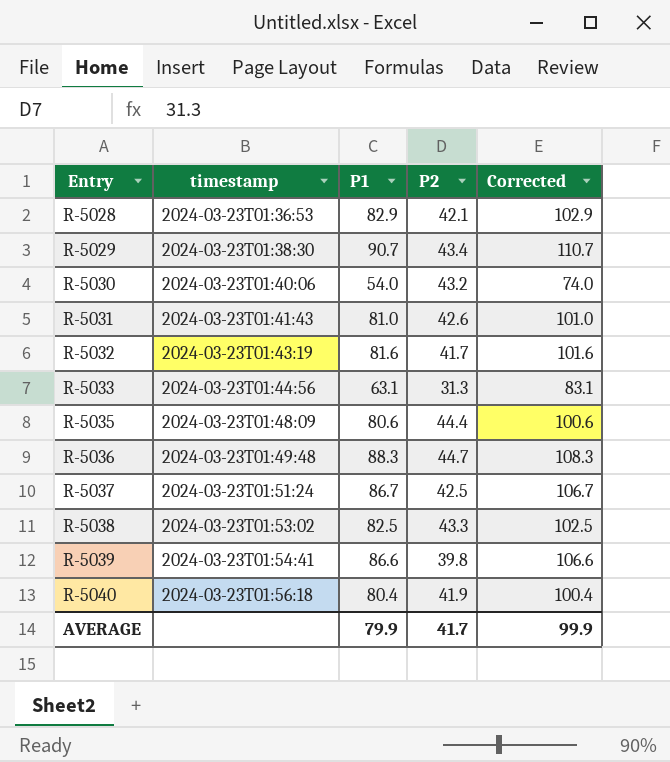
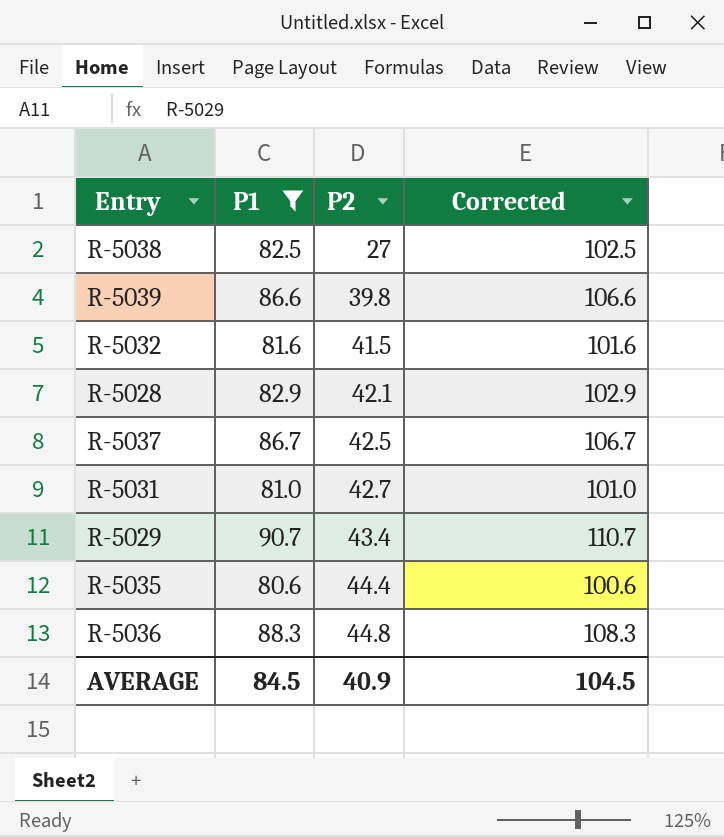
filter: none -> P1 >= 80.6
row order: Entry ascending -> P2 ascending
column timestamp | position: 2 -> none
R-5038 | P2: 43.3 -> 27
R-5032 | P2: 41.7 -> 41.5
R-5031 | P2: 42.6 -> 42.7
R-5036 | P2: 44.7 -> 44.8
AVERAGE | P1: 79.9 -> 84.5
AVERAGE | P2: 41.7 -> 40.9
AVERAGE | Corrected: 99.9 -> 104.5

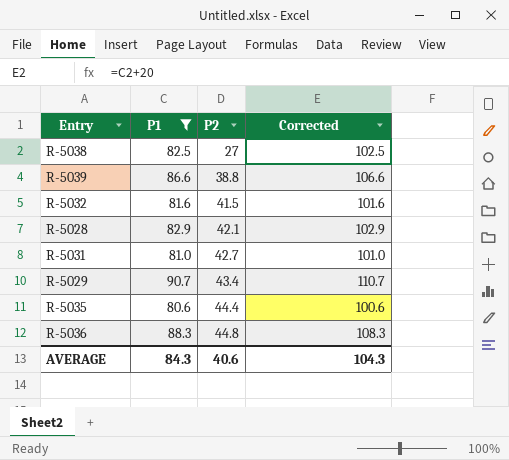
row R-5037: 86.7 | 42.5 | 106.7 -> none
R-5039 | P2: 39.8 -> 38.8
AVERAGE | P1: 84.5 -> 84.3
AVERAGE | P2: 40.9 -> 40.6
AVERAGE | Corrected: 104.5 -> 104.3

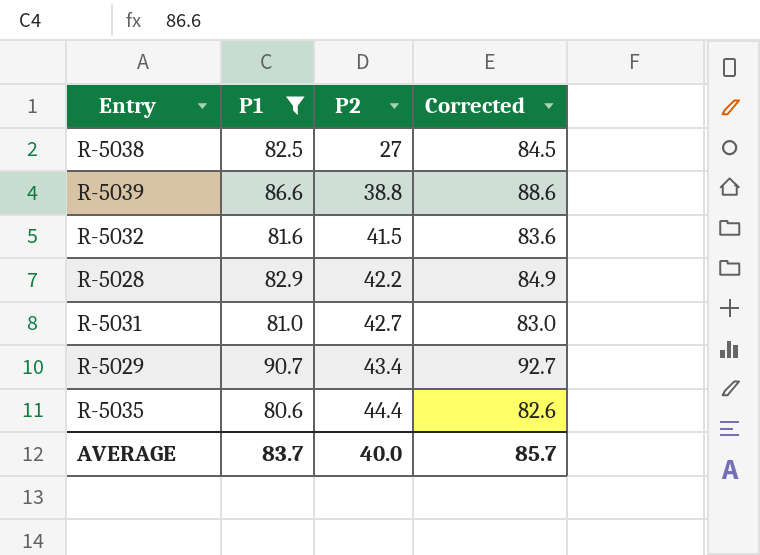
column Corrected | formula: [P1] + 20 -> [P1] + 2
row R-5036: 88.3 | 44.8 | 108.3 -> none
R-5028 | P2: 42.1 -> 42.2
AVERAGE | P1: 84.3 -> 83.7
AVERAGE | P2: 40.6 -> 40.0
AVERAGE | Corrected: 104.3 -> 85.7

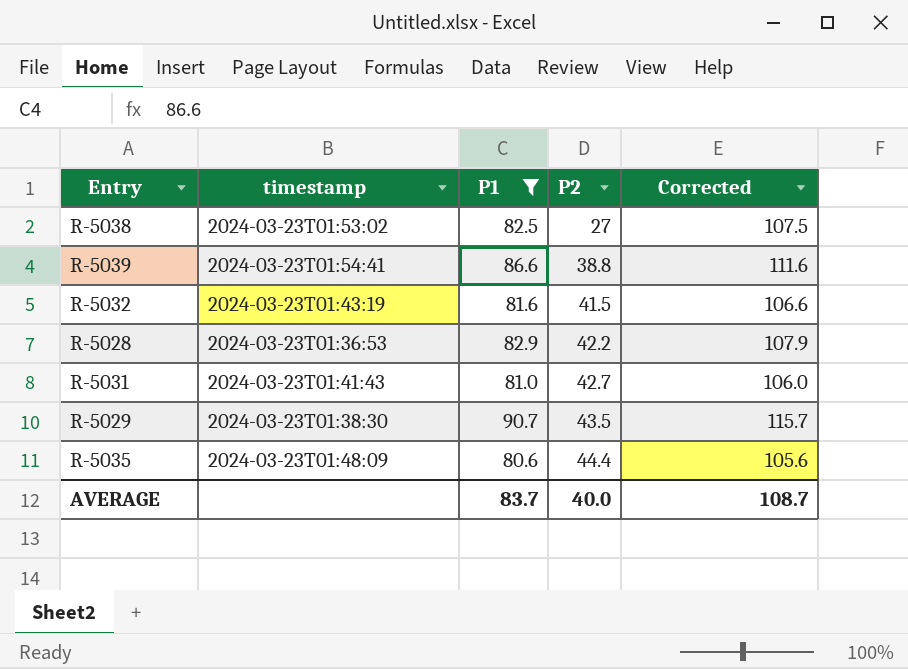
column timestamp | position: none -> 2
column Corrected | formula: [P1] + 2 -> [P1] + 25
R-5029 | P2: 43.4 -> 43.5
AVERAGE | Corrected: 85.7 -> 108.7

